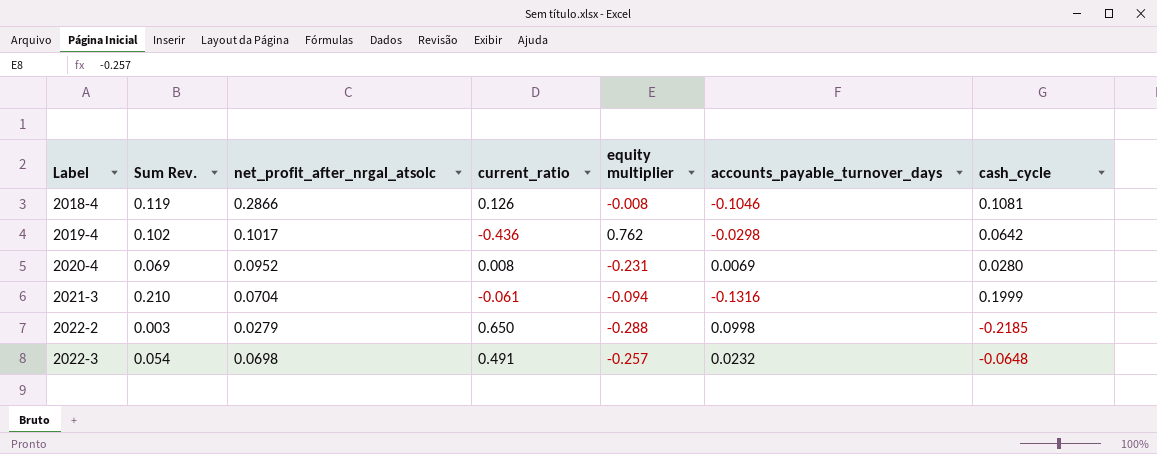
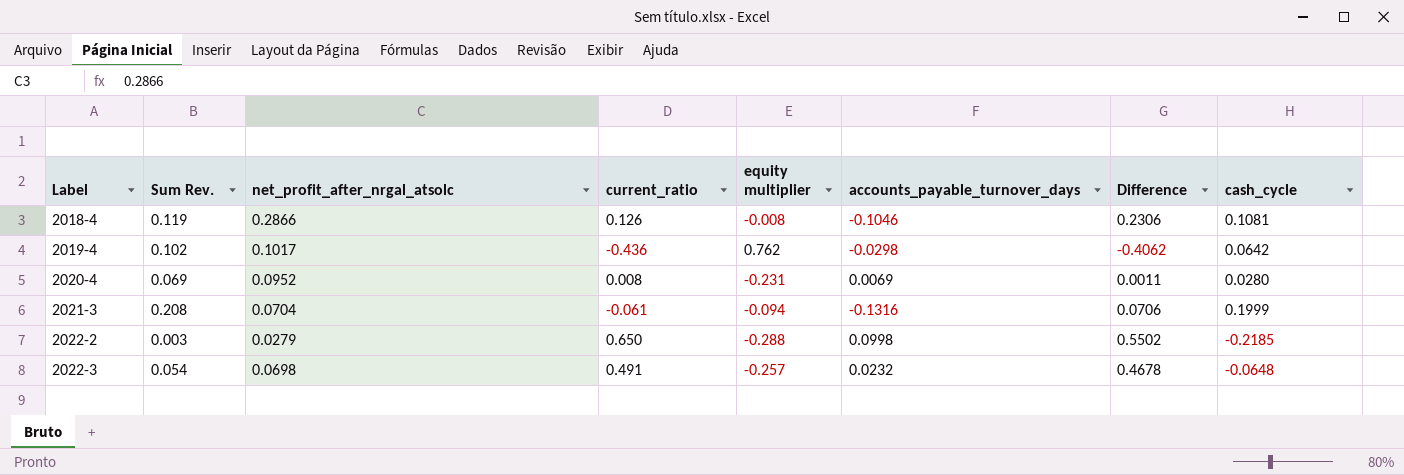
column Difference | formula: none -> [current_ratio] - [accounts_payable_turnover_days]
2021-3 | Sum Rev.: 0.210 -> 0.208

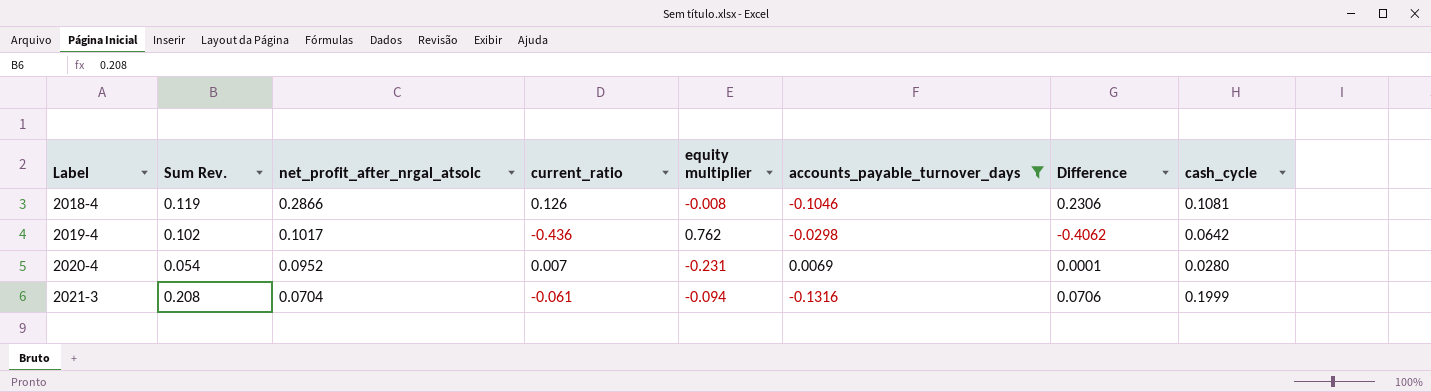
filter: none -> accounts_payable_turnover_days <= 0.0069
2020-4 | Sum Rev.: 0.069 -> 0.054
2020-4 | current_ratio: 0.008 -> 0.007
2020-4 | Difference: 0.0011 -> 0.0001

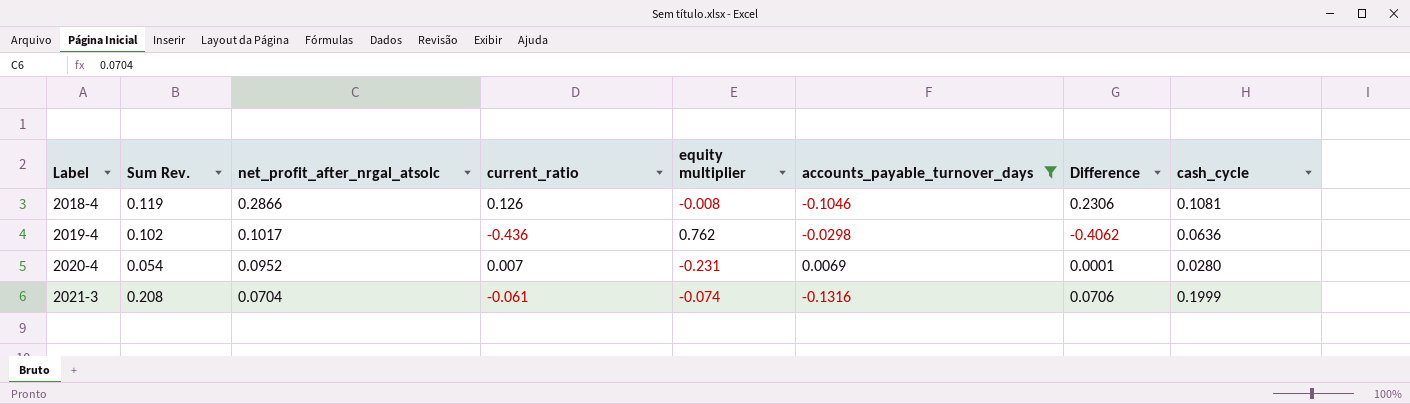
2019-4 | cash_cycle: 0.0642 -> 0.0636
2021-3 | equity multiplier: -0.094 -> -0.074

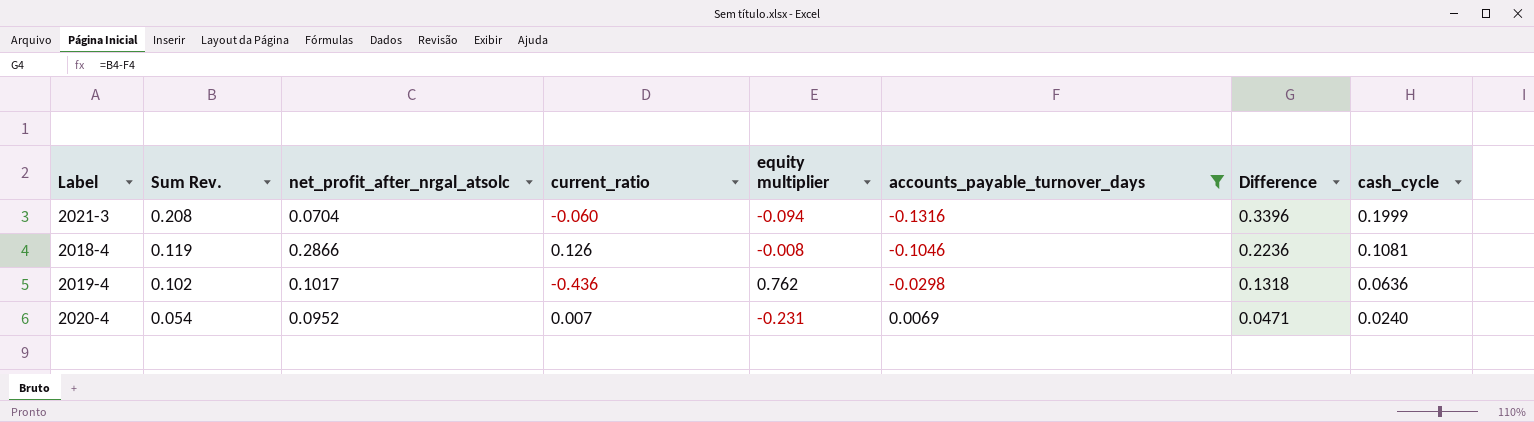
row order: Label ascending -> Sum Rev. descending
column Difference | formula: [current_ratio] - [accounts_payable_turnover_days] -> [Sum Rev.] - [accounts_payable_turnover_days]
2021-3 | current_ratio: -0.061 -> -0.060
2021-3 | equity multiplier: -0.074 -> -0.094
2020-4 | cash_cycle: 0.0280 -> 0.0240

